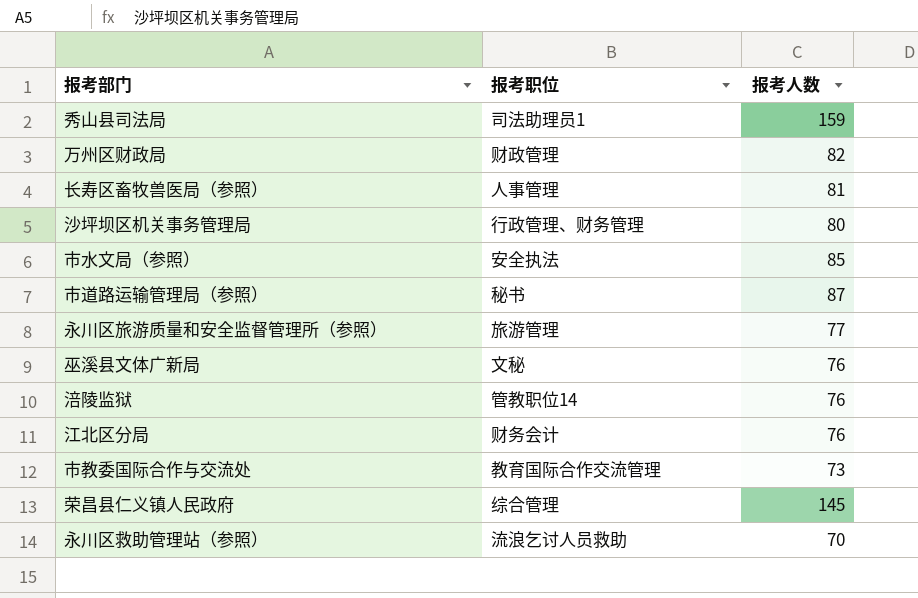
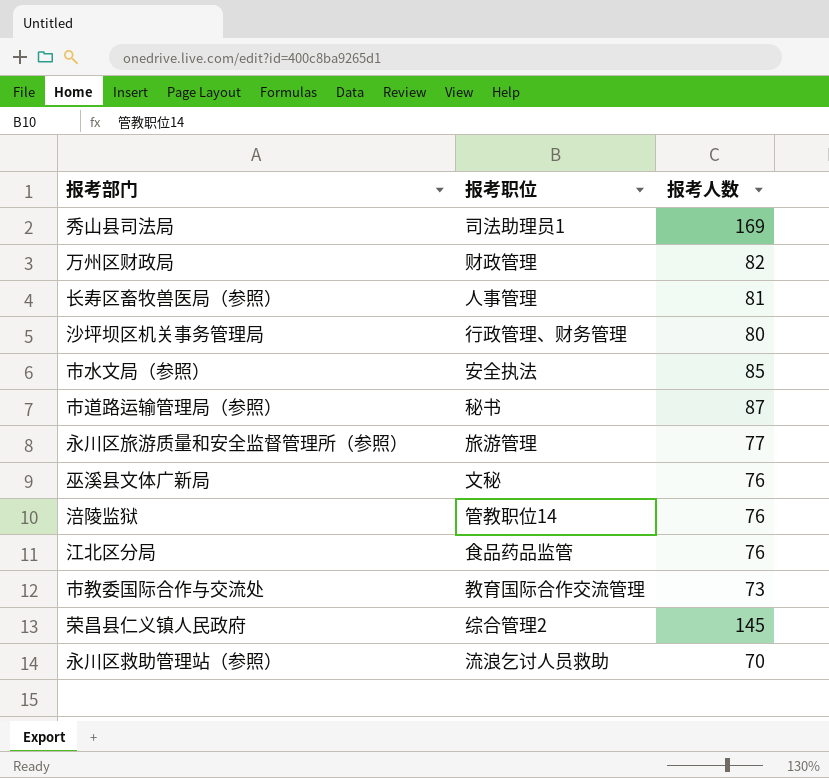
秀山县司法局 | 报考人数: 159 -> 169
江北区分局 | 报考职位: 财务会计 -> 食品药品监管
荣昌县仁义镇人民政府 | 报考职位: 综合管理 -> 综合管理2

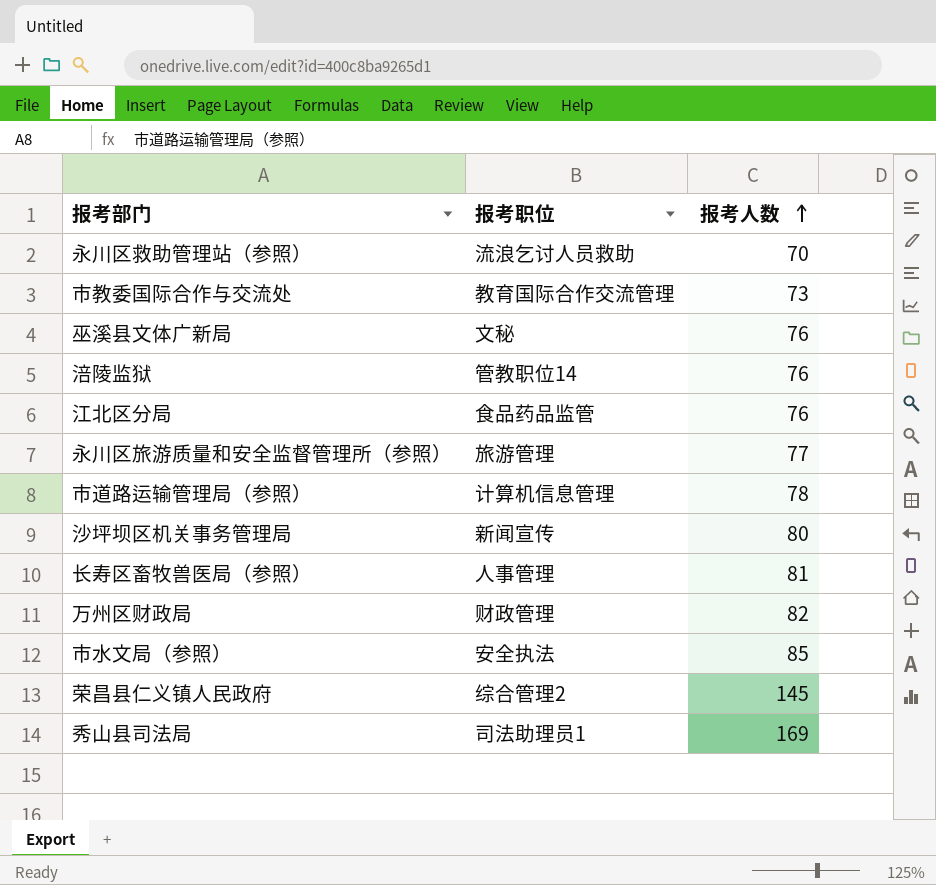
row order: none -> 报考人数 ascending
市道路运输管理局（参照） | 报考职位: 秘书 -> 计算机信息管理
市道路运输管理局（参照） | 报考人数: 87 -> 78
沙坪坝区机关事务管理局 | 报考职位: 行政管理、财务管理 -> 新闻宣传

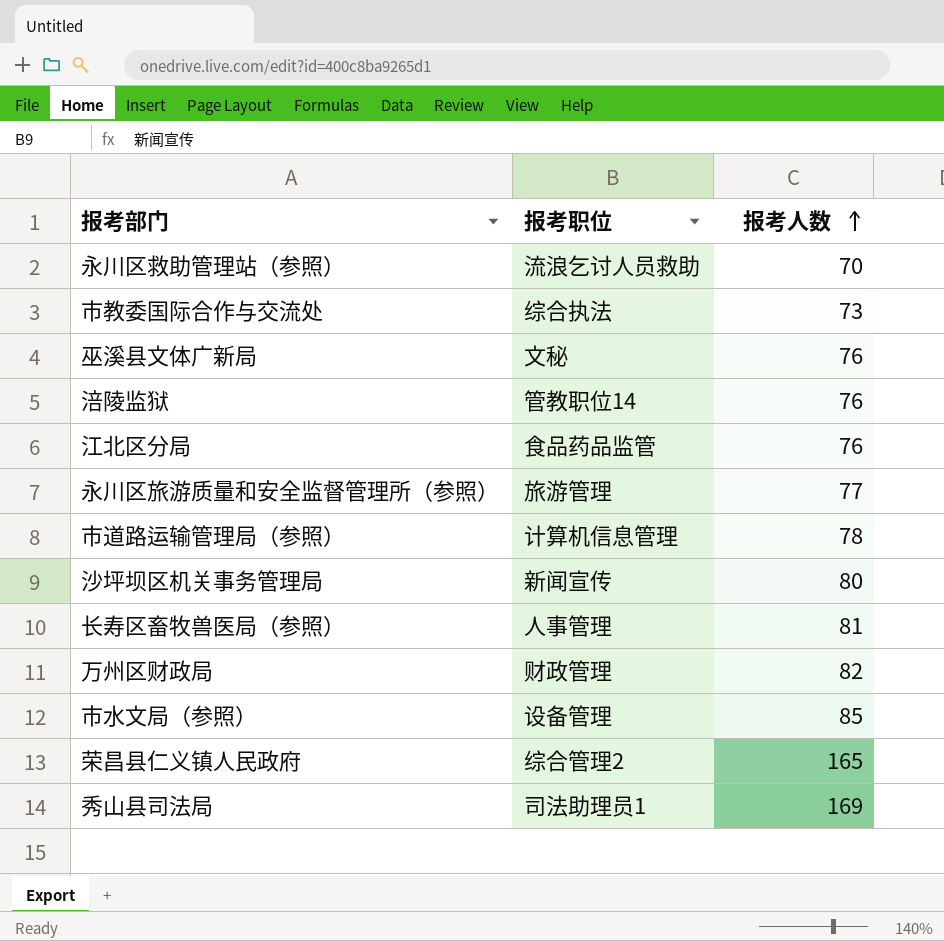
市教委国际合作与交流处 | 报考职位: 教育国际合作交流管理 -> 综合执法
市水文局（参照） | 报考职位: 安全执法 -> 设备管理
荣昌县仁义镇人民政府 | 报考人数: 145 -> 165

